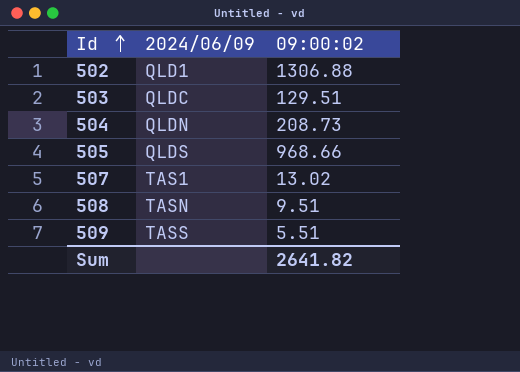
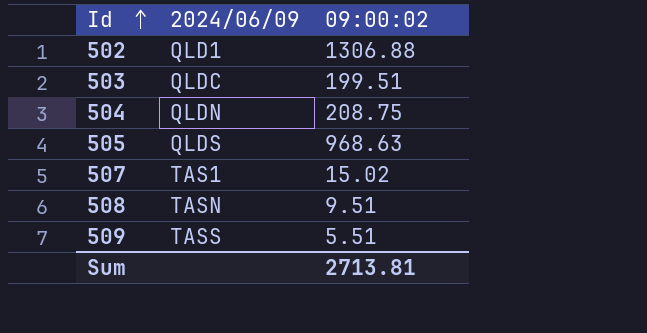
503 | 09:00:02: 129.51 -> 199.51
504 | 09:00:02: 208.73 -> 208.75
505 | 09:00:02: 968.66 -> 968.63
507 | 09:00:02: 13.02 -> 15.02
Sum | 09:00:02: 2641.82 -> 2713.81

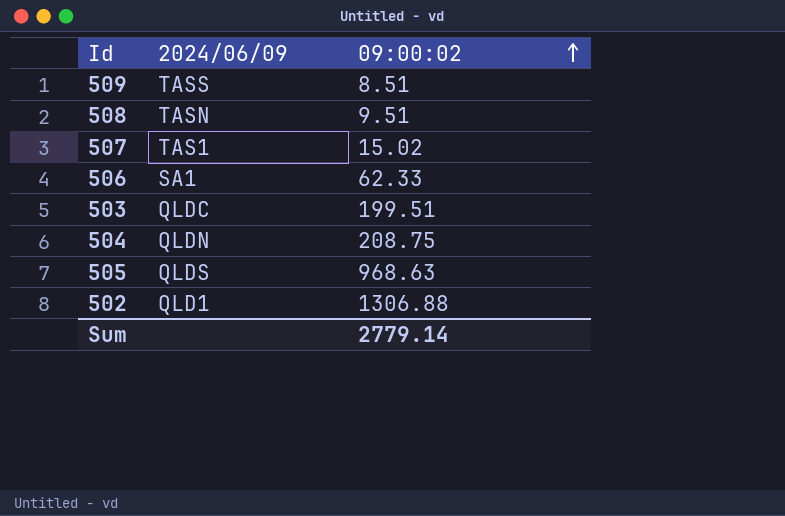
row order: Id ascending -> 09:00:02 ascending
509 | 09:00:02: 5.51 -> 8.51
row 506: none -> SA1 | 62.33
Sum | 09:00:02: 2713.81 -> 2779.14

